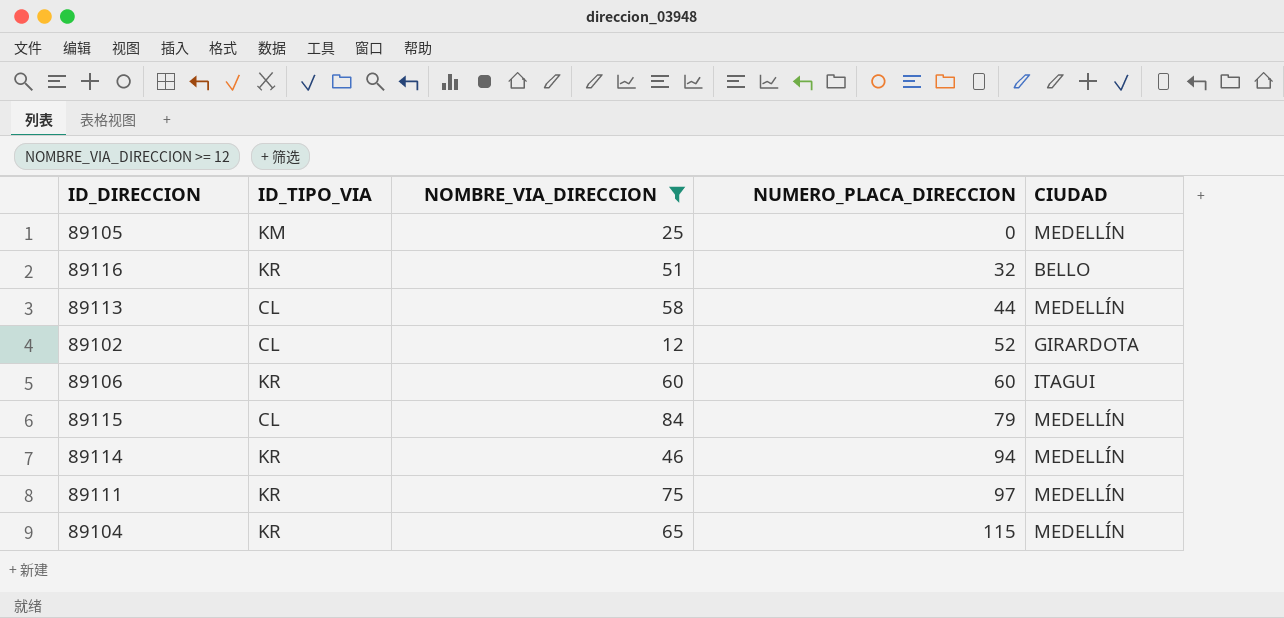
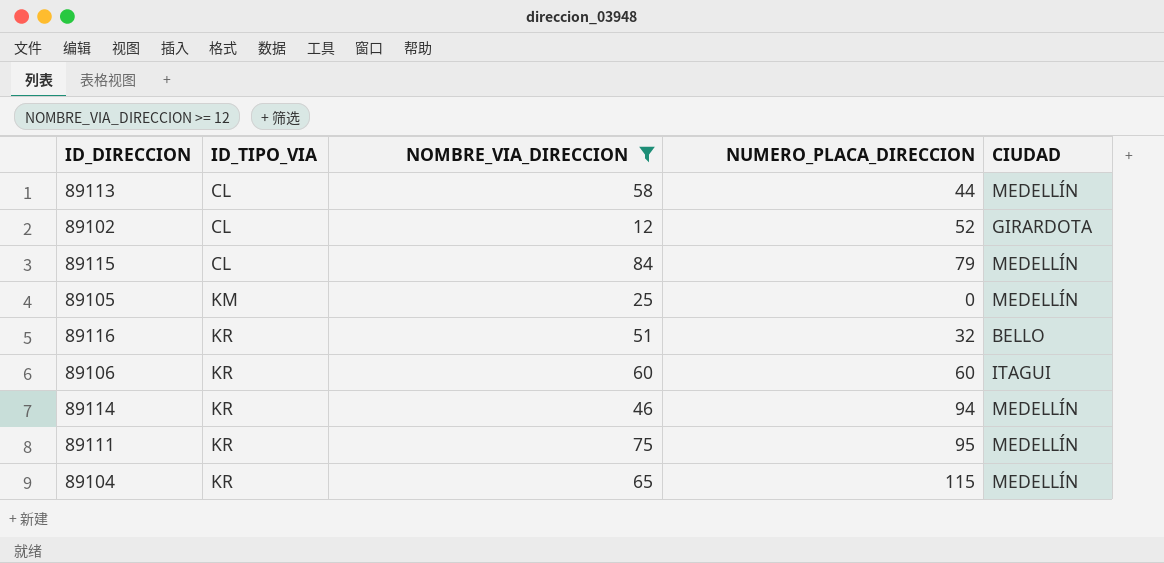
row order: NUMERO_PLACA_DIRECCION ascending -> ID_TIPO_VIA ascending
89111 | NUMERO_PLACA_DIRECCION: 97 -> 95

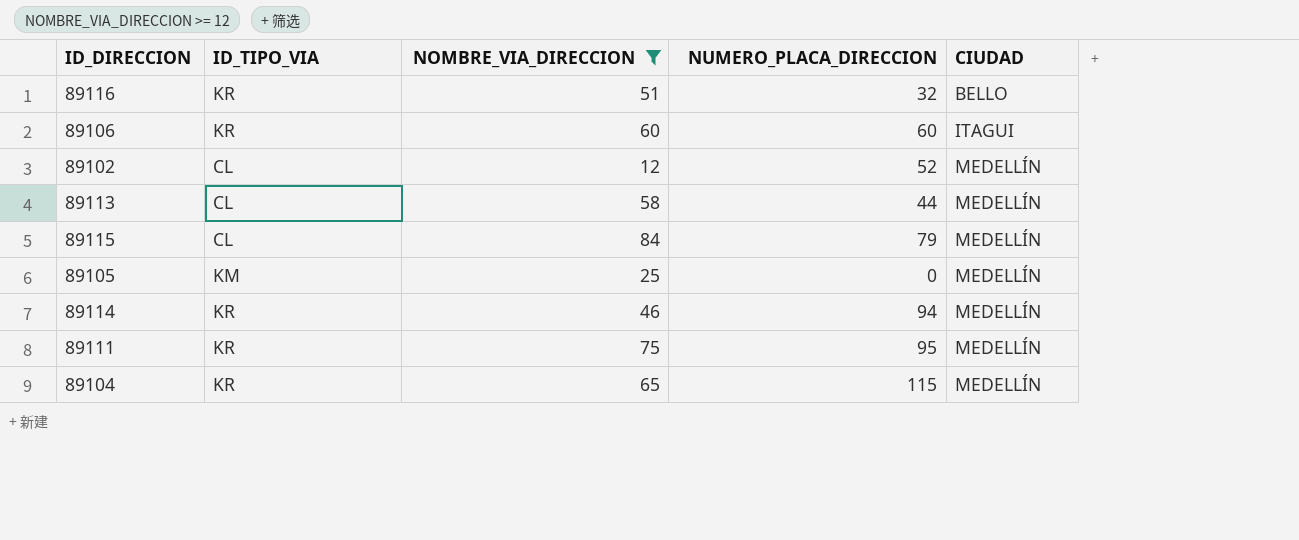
row order: ID_TIPO_VIA ascending -> CIUDAD ascending
89102 | CIUDAD: GIRARDOTA -> MEDELLÍN

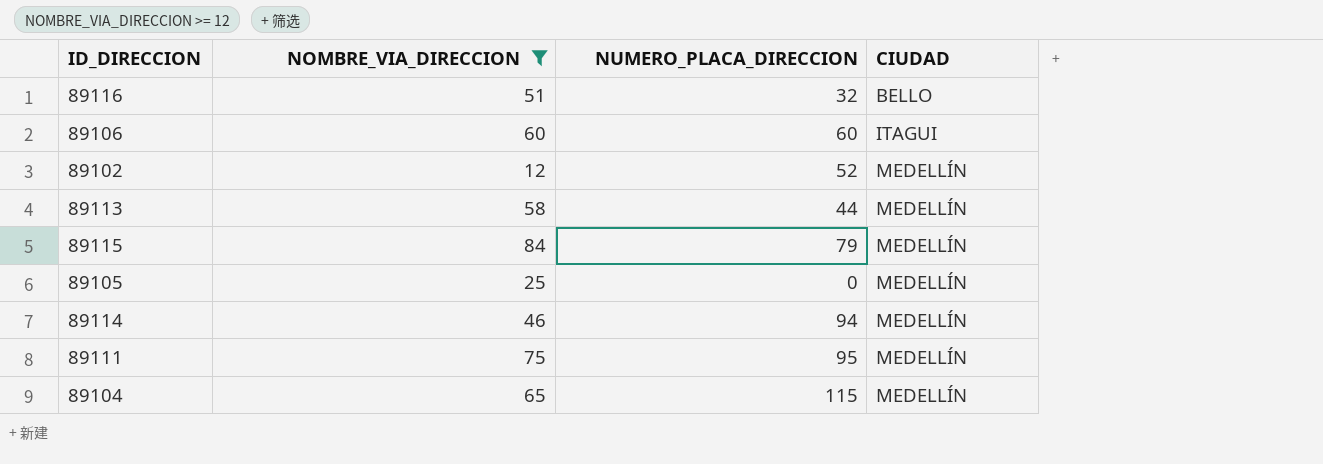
column ID_TIPO_VIA | position: 2 -> none

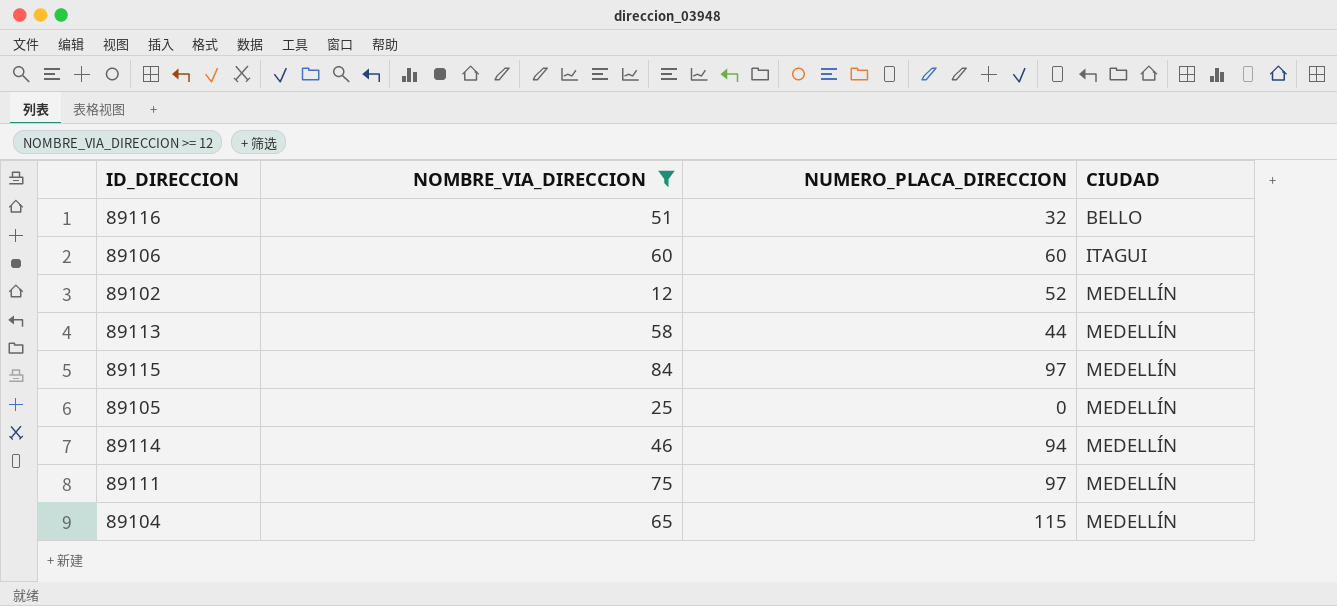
89115 | NUMERO_PLACA_DIRECCION: 79 -> 97
89111 | NUMERO_PLACA_DIRECCION: 95 -> 97

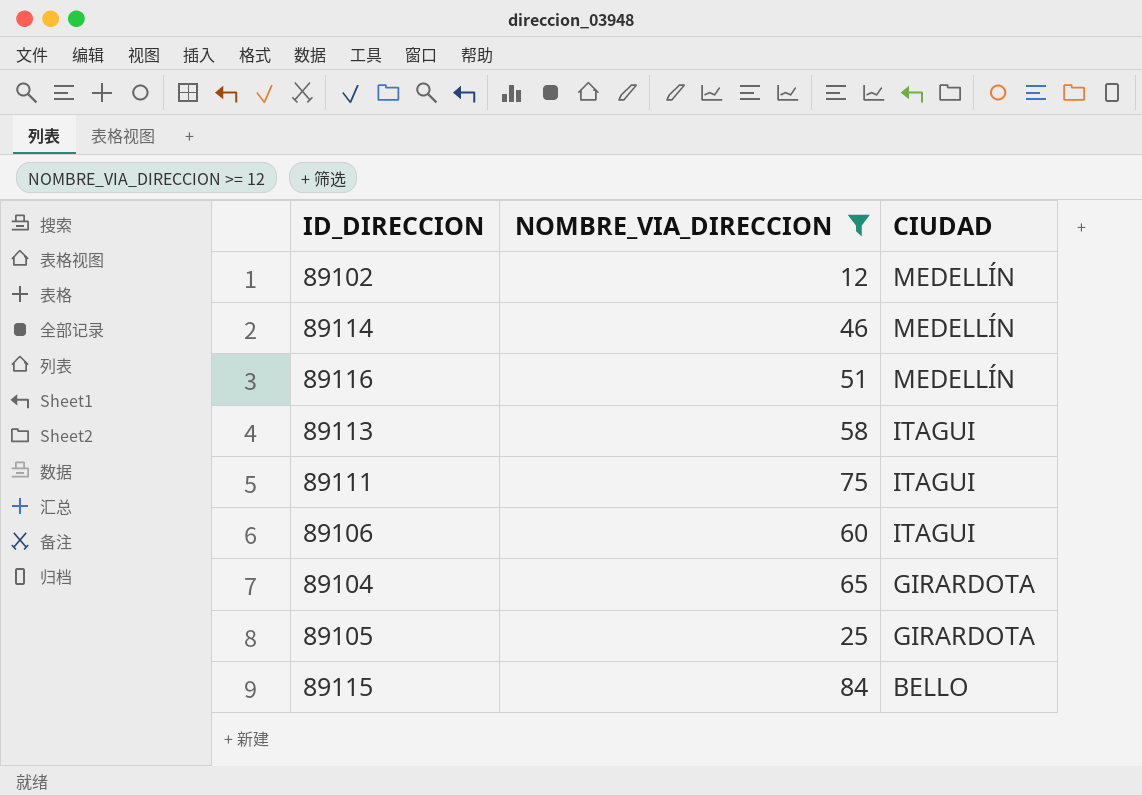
row order: CIUDAD ascending -> CIUDAD descending
column NUMERO_PLACA_DIRECCION | position: 3 -> none
89116 | CIUDAD: BELLO -> MEDELLÍN
89113 | CIUDAD: MEDELLÍN -> ITAGUI
89111 | CIUDAD: MEDELLÍN -> ITAGUI
89104 | CIUDAD: MEDELLÍN -> GIRARDOTA
89105 | CIUDAD: MEDELLÍN -> GIRARDOTA
89115 | CIUDAD: MEDELLÍN -> BELLO

